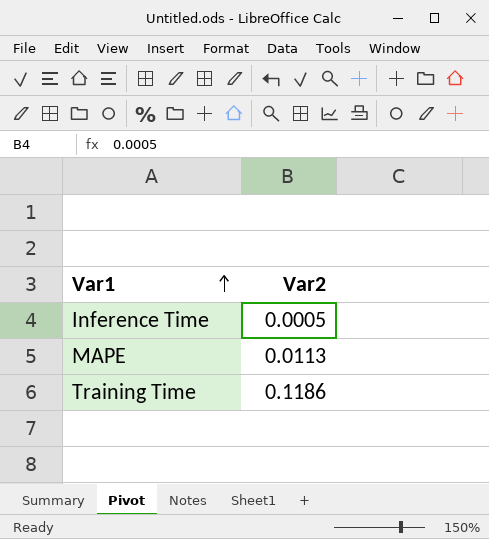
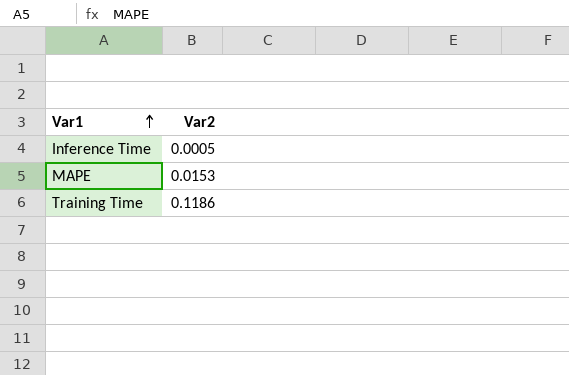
MAPE | Var2: 0.0113 -> 0.0153

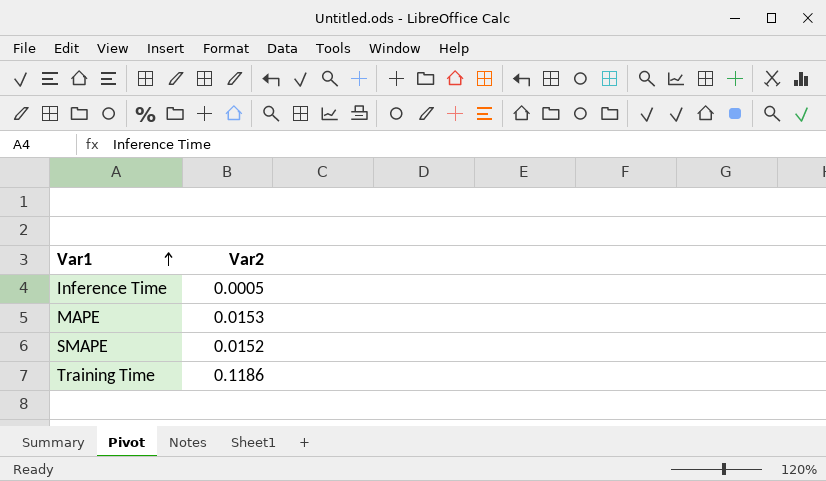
row SMAPE: none -> 0.0152

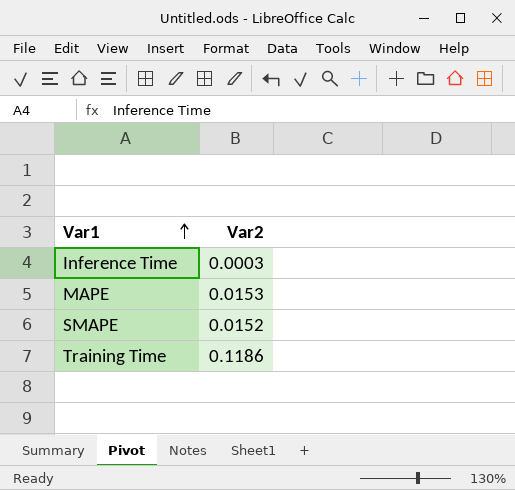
Inference Time | Var2: 0.0005 -> 0.0003

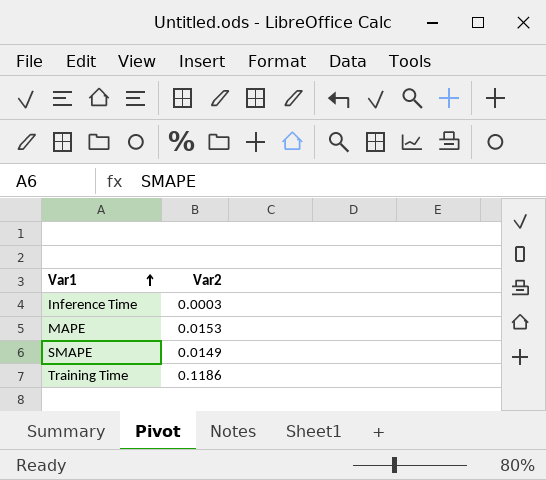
SMAPE | Var2: 0.0152 -> 0.0149

